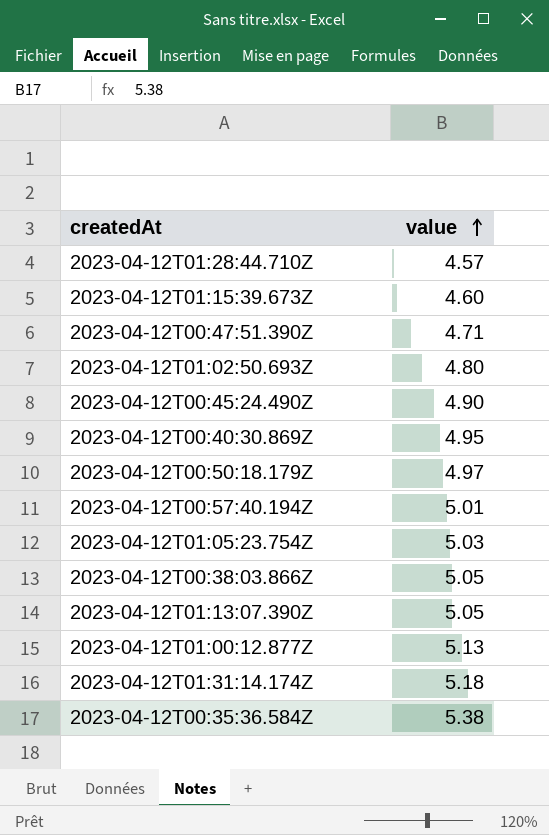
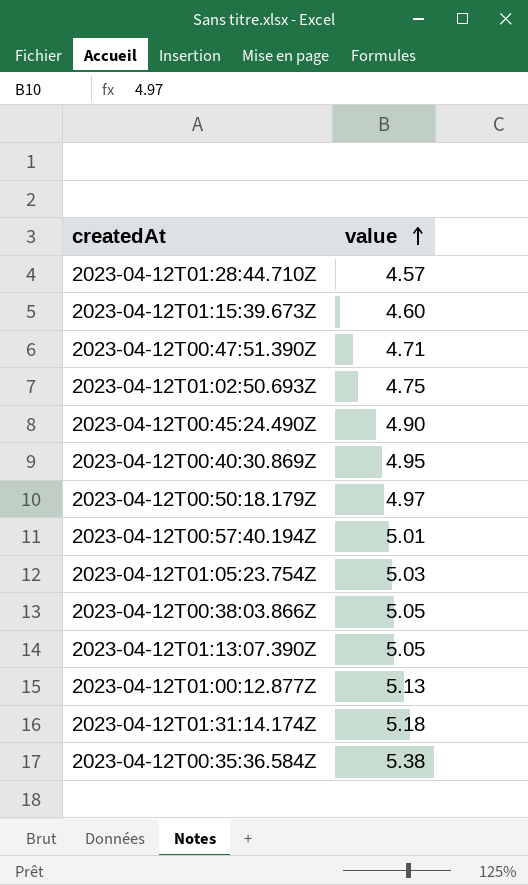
2023-04-12T01:02:50.693Z | value: 4.80 -> 4.75

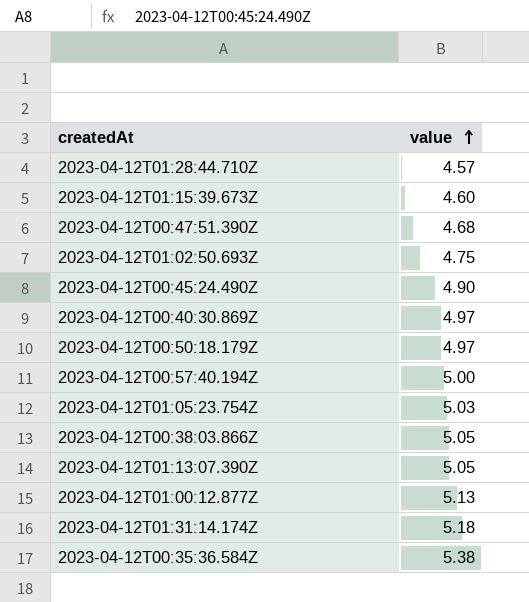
2023-04-12T00:47:51.390Z | value: 4.71 -> 4.68
2023-04-12T00:40:30.869Z | value: 4.95 -> 4.97
2023-04-12T00:57:40.194Z | value: 5.01 -> 5.00

